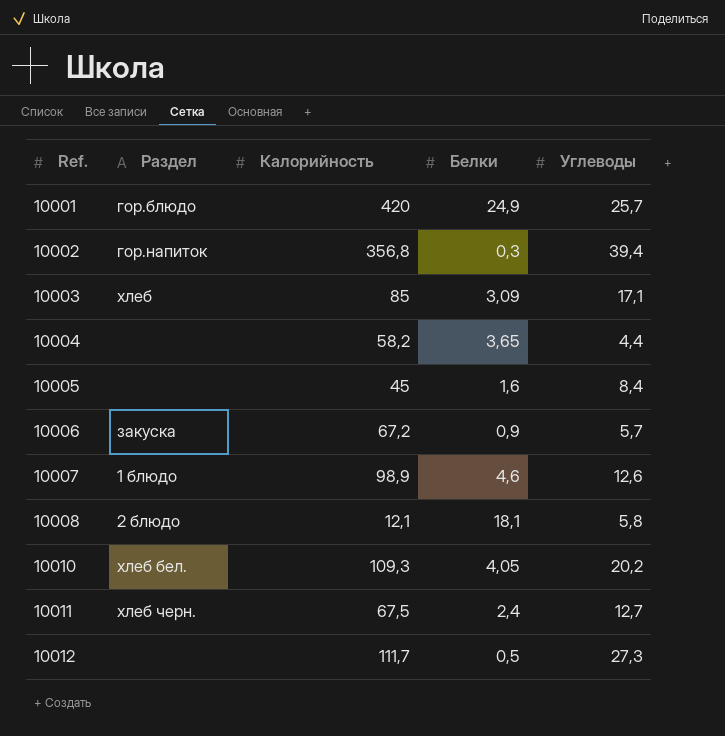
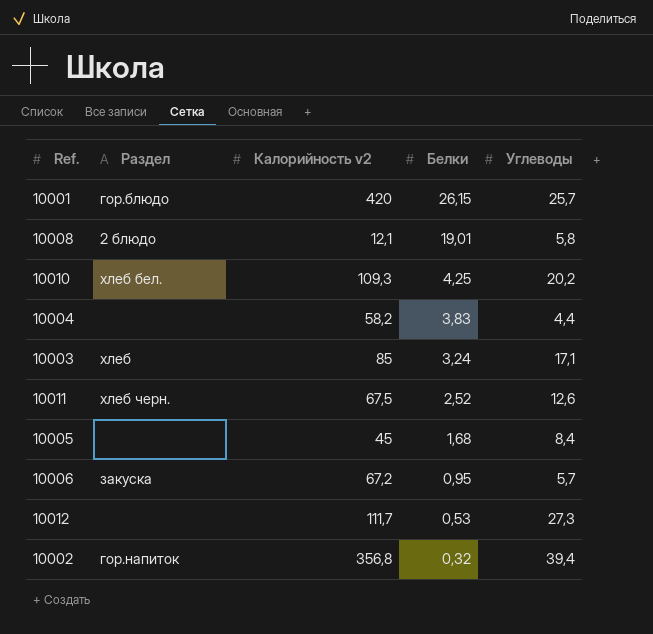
row order: Ref. ascending -> Белки descending
column name: Калорийность -> Калорийность v2
row 10007: 1 блюдо | 98,9 | 4,6 | 12,6 -> none
10001 | Белки: 24,9 -> 26,15
10008 | Белки: 18,1 -> 19,01
10010 | Белки: 4,05 -> 4,25
10004 | Белки: 3,65 -> 3,83
10003 | Белки: 3,09 -> 3,24
10011 | Белки: 2,4 -> 2,52
10011 | Углеводы: 12,7 -> 12,6
10005 | Белки: 1,6 -> 1,68
10006 | Белки: 0,9 -> 0,95
10012 | Белки: 0,5 -> 0,53
10002 | Белки: 0,3 -> 0,32

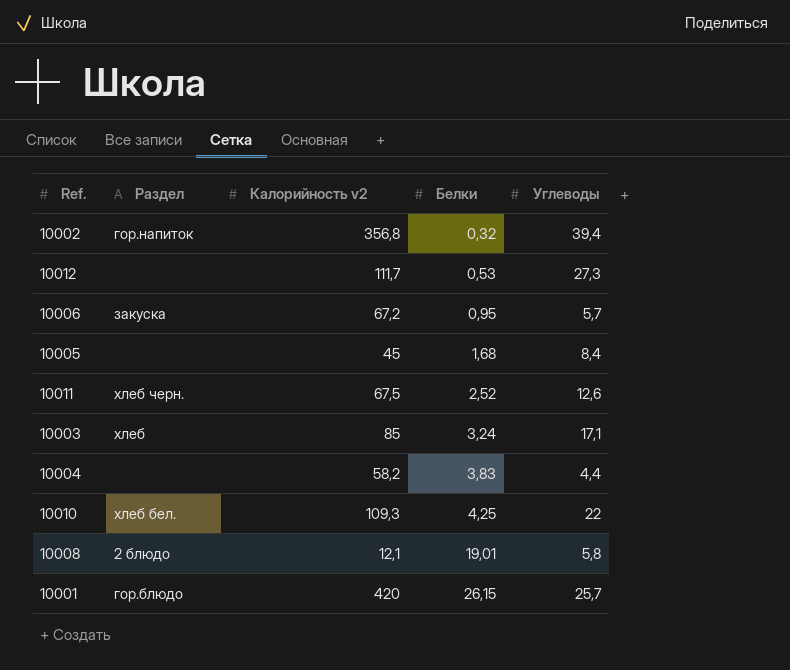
row order: Белки descending -> Белки ascending
10010 | Углеводы: 20,2 -> 22

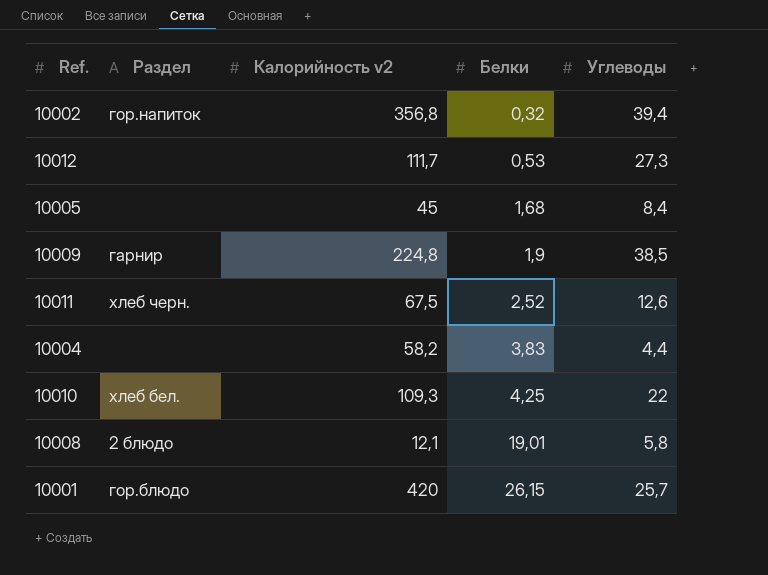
row 10006: закуска | 67,2 | 0,95 | 5,7 -> none
row 10003: хлеб | 85 | 3,24 | 17,1 -> none
row 10009: none -> гарнир | 224,8 | 1,9 | 38,5

